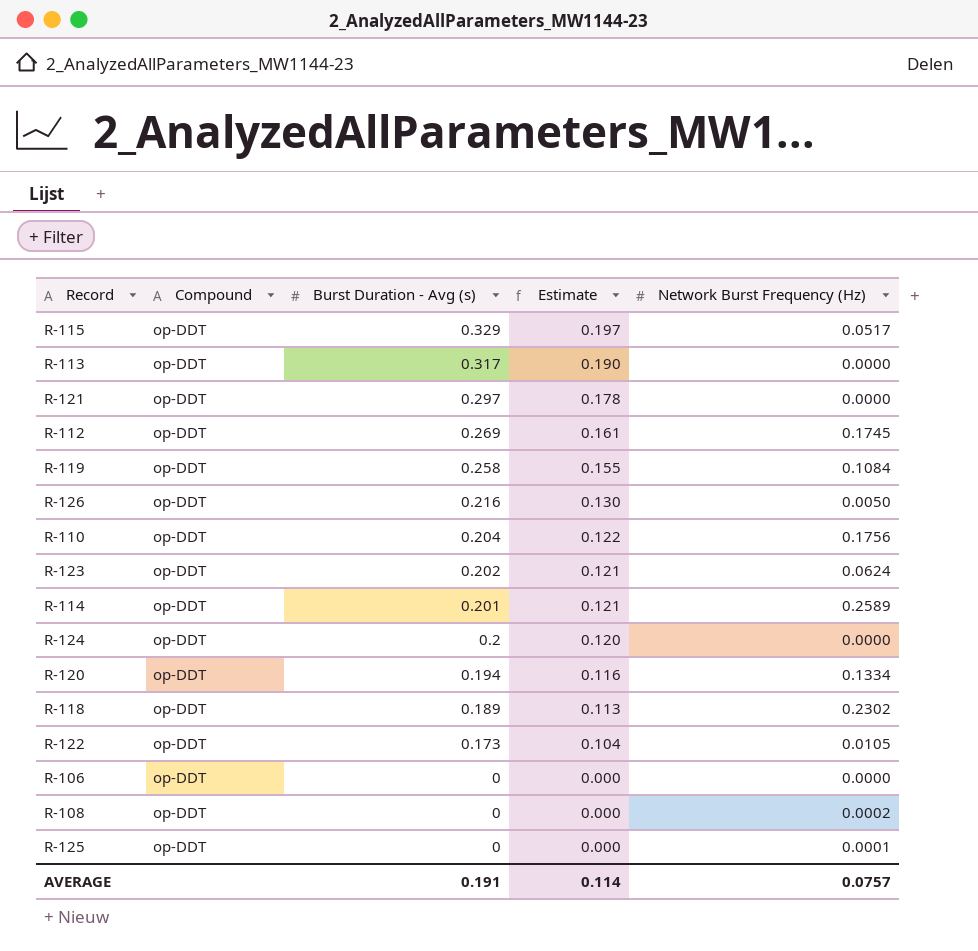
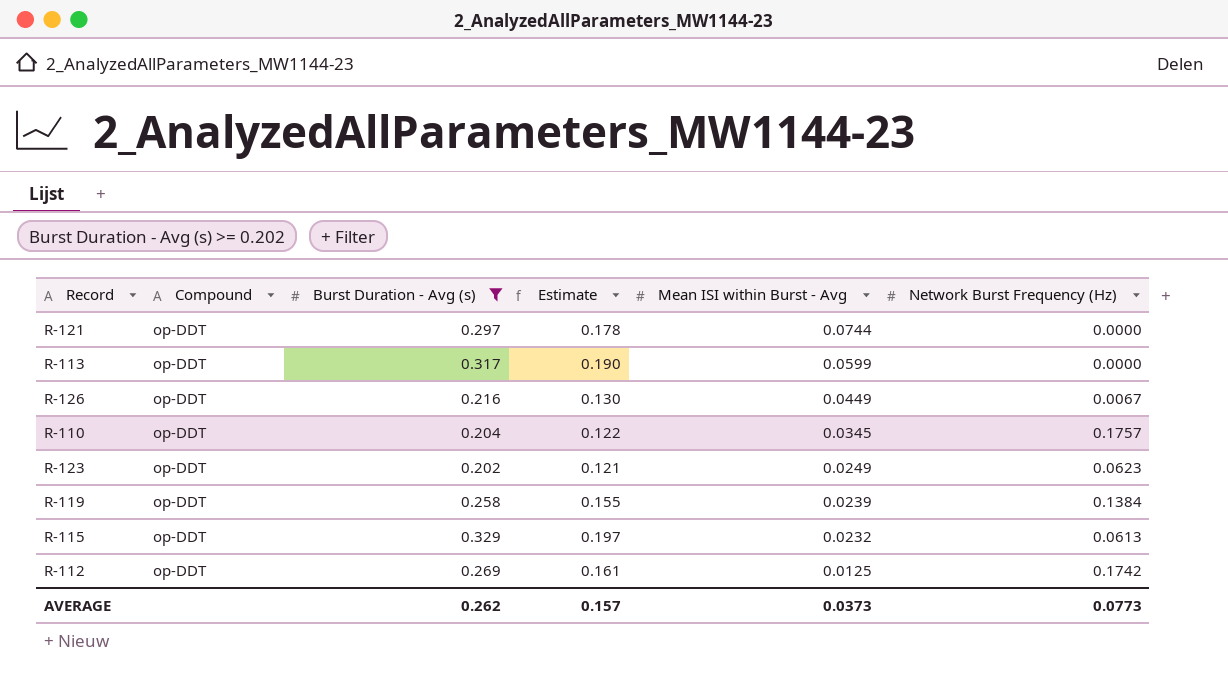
filter: none -> Burst Duration - Avg (s) >= 0.202
row order: Burst Duration - Avg (s) descending -> Mean ISI within Burst - Avg descending
column Mean ISI within Burst - Avg | position: none -> 5
R-126 | Network Burst Frequency (Hz): 0.0050 -> 0.0067
R-110 | Network Burst Frequency (Hz): 0.1756 -> 0.1757
R-123 | Network Burst Frequency (Hz): 0.0624 -> 0.0623
R-119 | Network Burst Frequency (Hz): 0.1084 -> 0.1384
R-115 | Network Burst Frequency (Hz): 0.0517 -> 0.0613
R-112 | Network Burst Frequency (Hz): 0.1745 -> 0.1742
AVERAGE | Burst Duration - Avg (s): 0.191 -> 0.262
AVERAGE | Estimate: 0.114 -> 0.157
AVERAGE | Network Burst Frequency (Hz): 0.0757 -> 0.0773

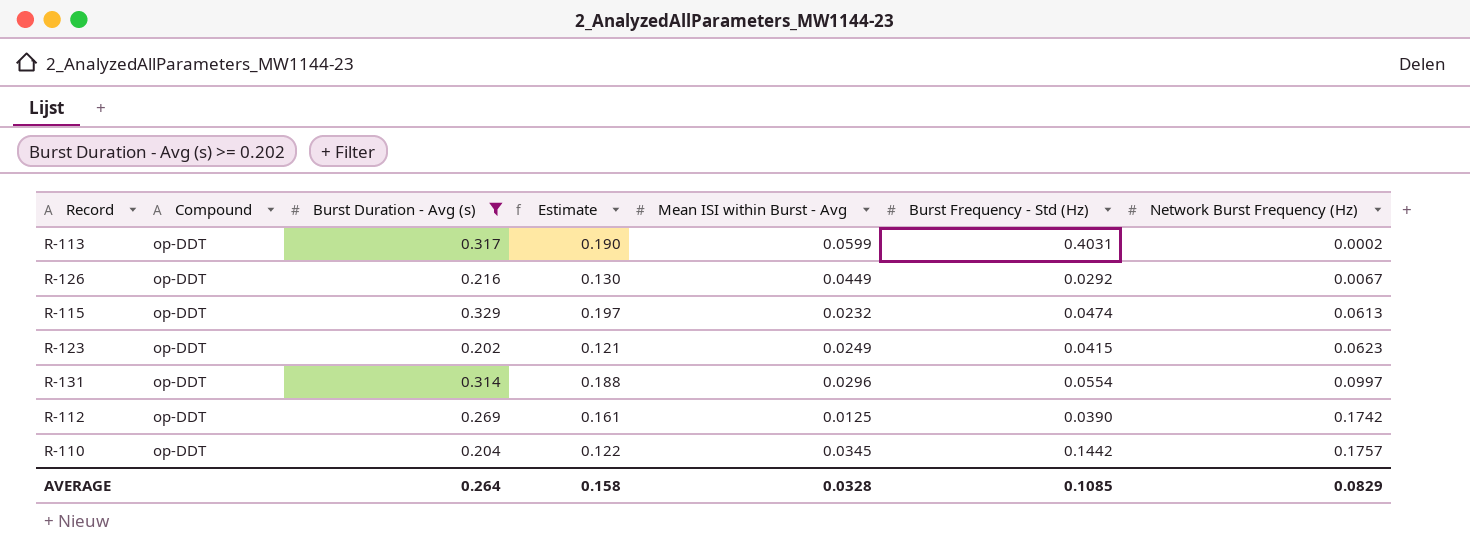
row order: Mean ISI within Burst - Avg descending -> Network Burst Frequency (Hz) ascending
column Burst Frequency - Std (Hz) | position: none -> 6
row R-121: op-DDT | 0.297 | 0.178 | 0.0744 | 0.0000 -> none
row R-119: op-DDT | 0.258 | 0.155 | 0.0239 | 0.1384 -> none
R-113 | Network Burst Frequency (Hz): 0.0000 -> 0.0002
row R-131: none -> op-DDT | 0.314 | 0.188 | 0.0296 | 0.0554 | 0.0997
AVERAGE | Burst Duration - Avg (s): 0.262 -> 0.264
AVERAGE | Estimate: 0.157 -> 0.158
AVERAGE | Mean ISI within Burst - Avg: 0.0373 -> 0.0328
AVERAGE | Network Burst Frequency (Hz): 0.0773 -> 0.0829

